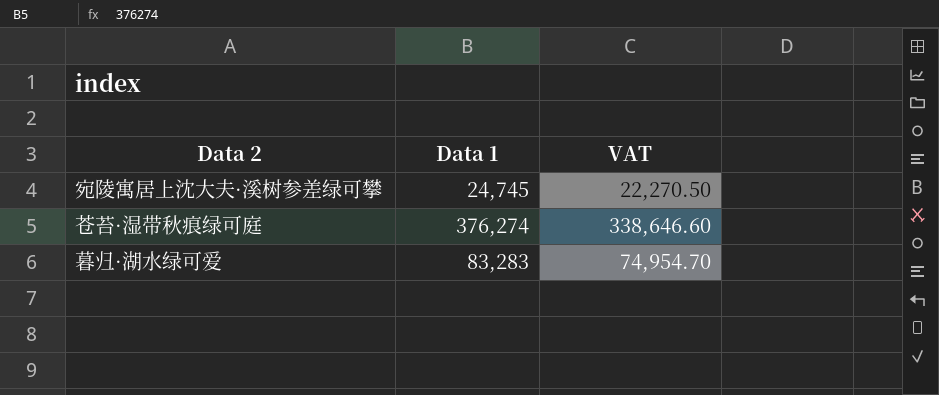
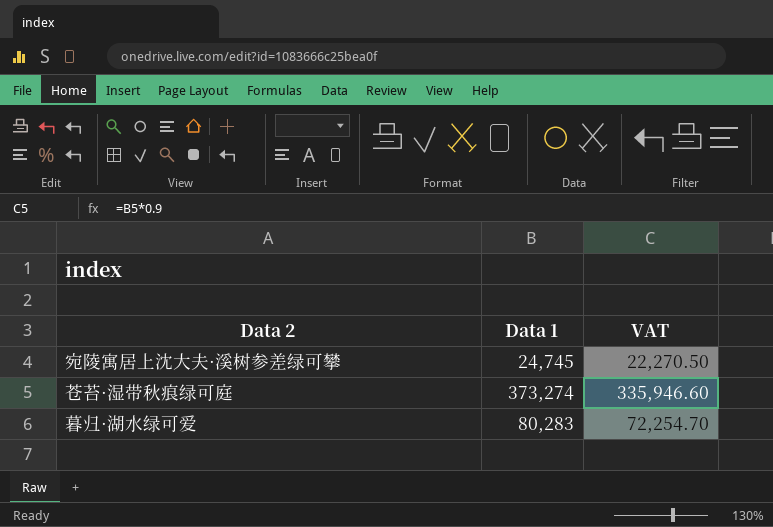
苍苔·湿带秋痕绿可庭 | Data 1: 376,274 -> 373,274
苍苔·湿带秋痕绿可庭 | VAT: 338,646.60 -> 335,946.60
暮归·湖水绿可爱 | Data 1: 83,283 -> 80,283
暮归·湖水绿可爱 | VAT: 74,954.70 -> 72,254.70

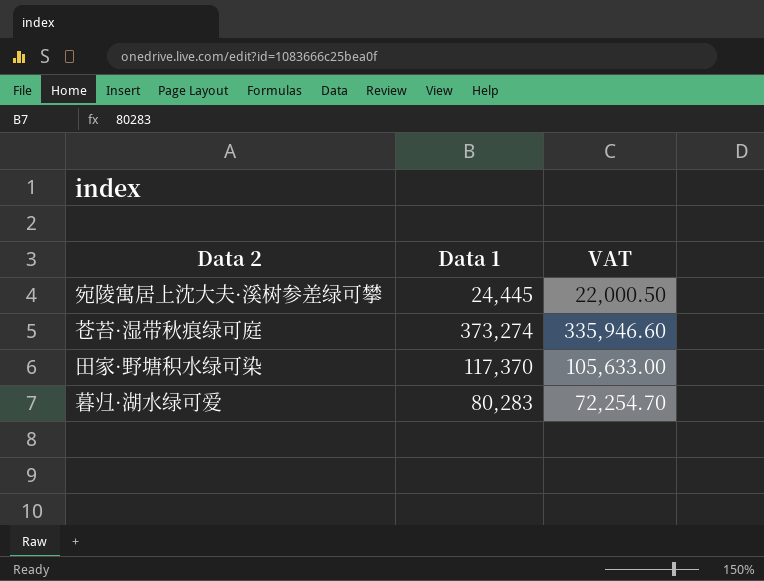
宛陵寓居上沈大夫·溪树参差绿可攀 | Data 1: 24,745 -> 24,445
宛陵寓居上沈大夫·溪树参差绿可攀 | VAT: 22,270.50 -> 22,000.50
row 田家·野塘积水绿可染: none -> 117,370 | 105,633.00

